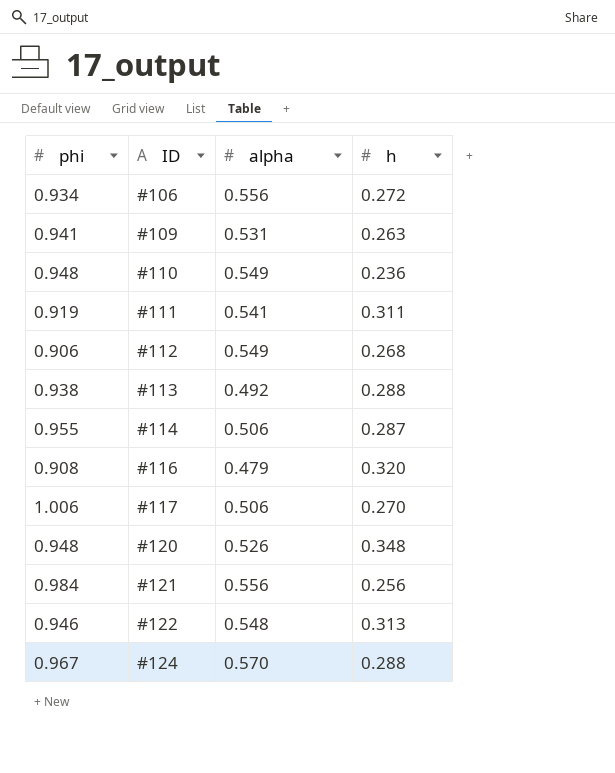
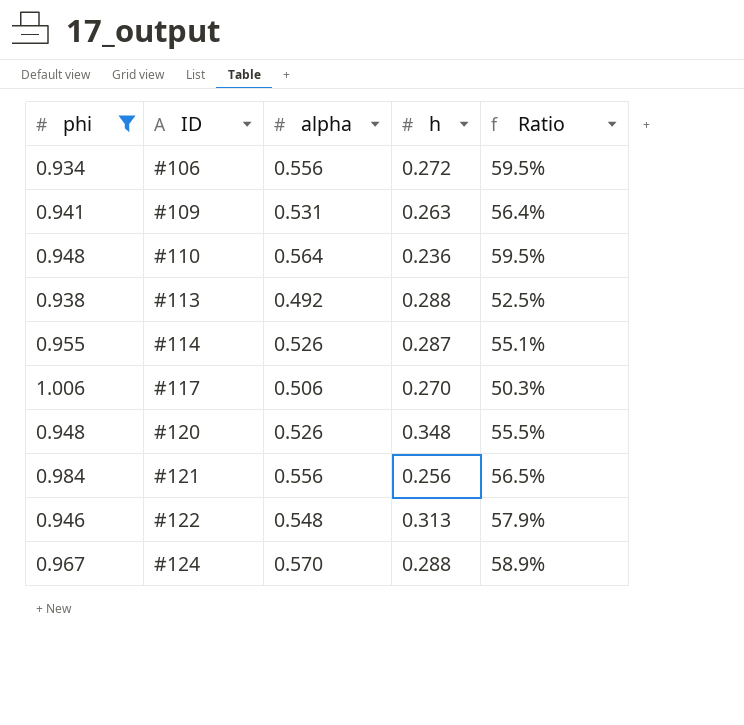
filter: none -> phi >= 0.934
column Ratio | formula: none -> [alpha] / [phi]
#110 | alpha: 0.549 -> 0.564
#114 | alpha: 0.506 -> 0.526

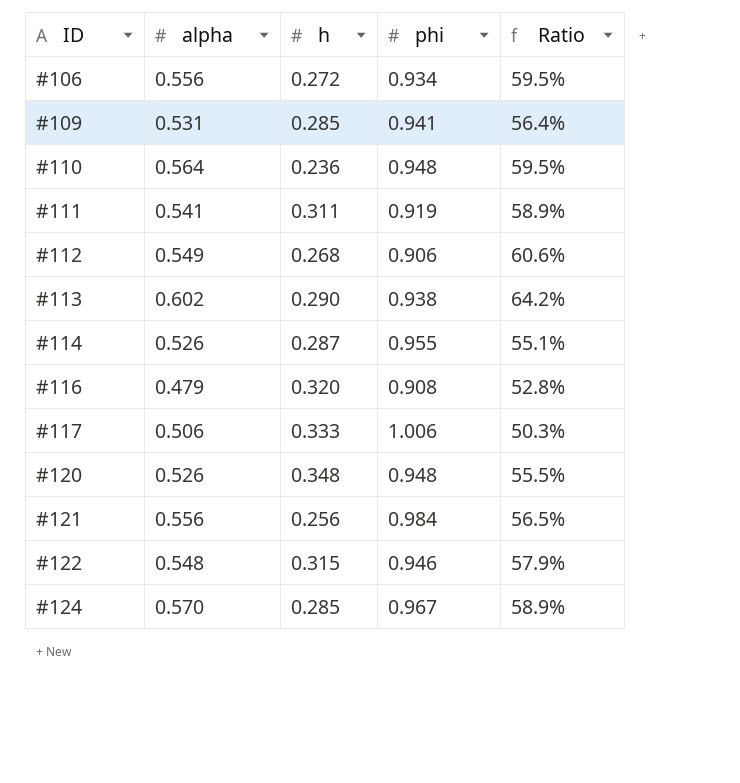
filter: phi >= 0.934 -> none
column phi | position: 1 -> 4
#109 | h: 0.263 -> 0.285
#113 | alpha: 0.492 -> 0.602
#113 | h: 0.288 -> 0.290
#113 | Ratio: 52.5% -> 64.2%
#117 | h: 0.270 -> 0.333
#122 | h: 0.313 -> 0.315
#124 | h: 0.288 -> 0.285

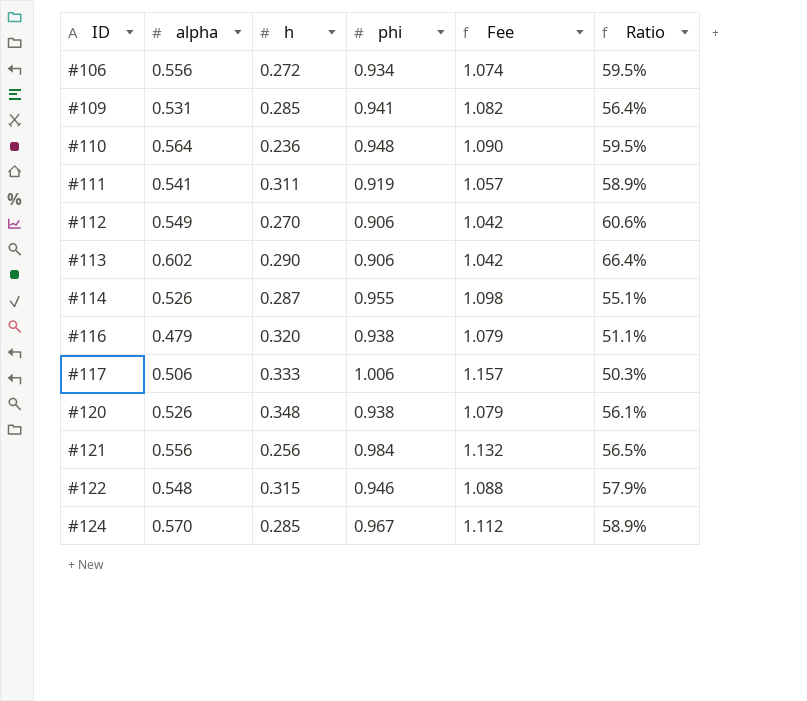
column Fee | formula: none -> [phi] * 1.15
#112 | h: 0.268 -> 0.270
#113 | phi: 0.938 -> 0.906
#113 | Ratio: 64.2% -> 66.4%
#116 | phi: 0.908 -> 0.938
#116 | Ratio: 52.8% -> 51.1%
#120 | phi: 0.948 -> 0.938
#120 | Ratio: 55.5% -> 56.1%

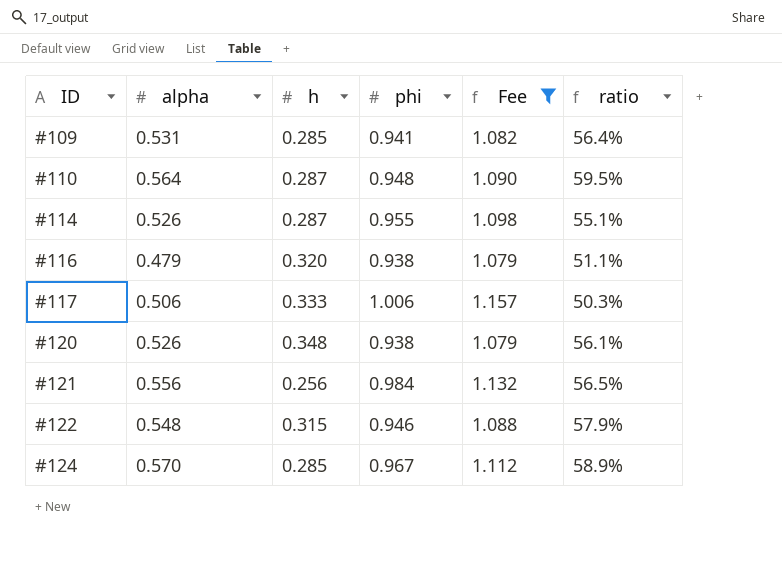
filter: none -> Fee >= 1.079
column name: Ratio -> ratio
#110 | h: 0.236 -> 0.287

